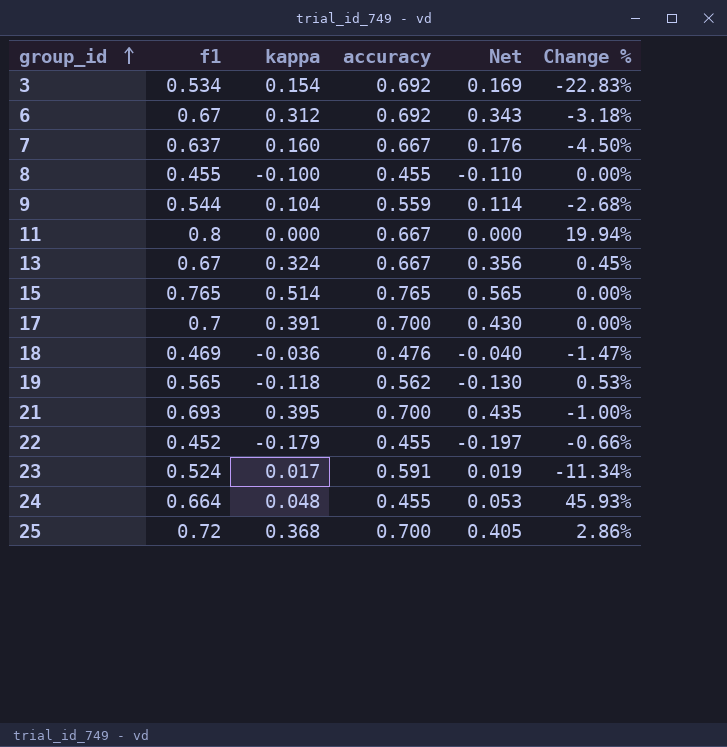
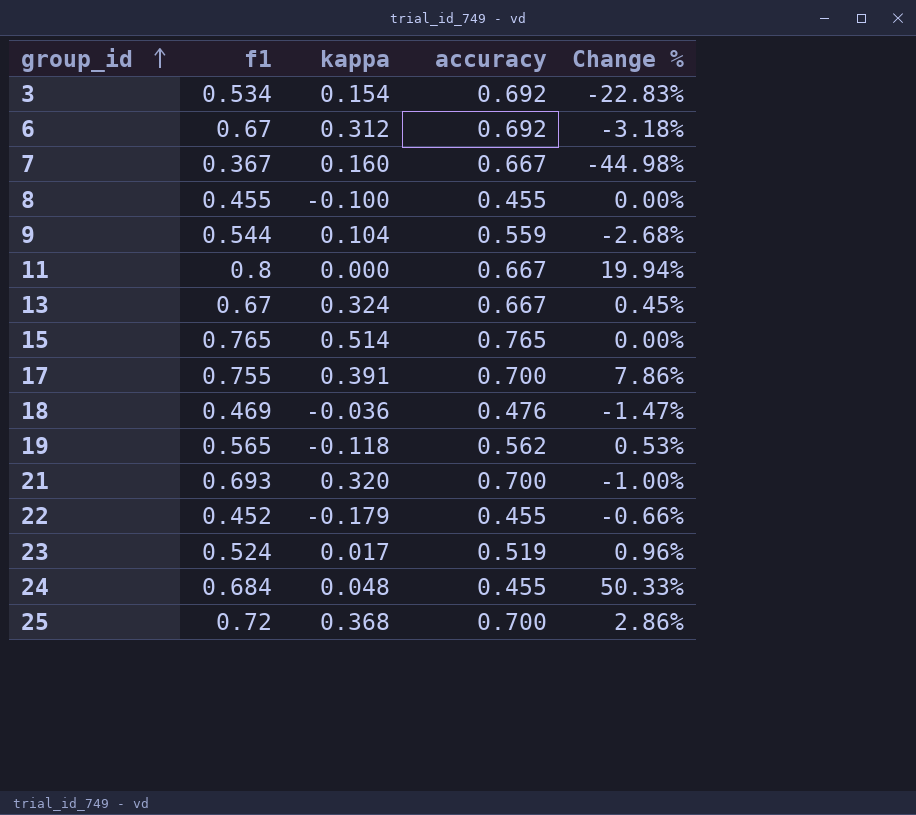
column Net | formula: [kappa] * 1.1 -> none
7 | f1: 0.637 -> 0.367
7 | Change %: -4.50% -> -44.98%
17 | f1: 0.7 -> 0.755
17 | Change %: 0.00% -> 7.86%
21 | kappa: 0.395 -> 0.320
23 | accuracy: 0.591 -> 0.519
23 | Change %: -11.34% -> 0.96%
24 | f1: 0.664 -> 0.684
24 | Change %: 45.93% -> 50.33%

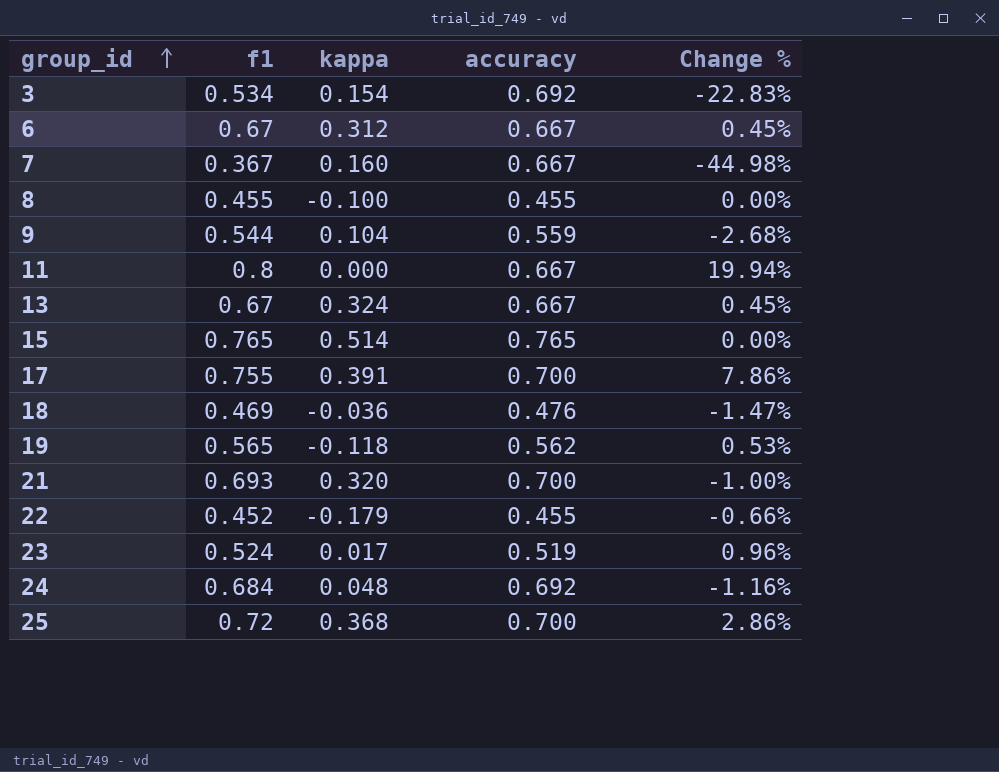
6 | accuracy: 0.692 -> 0.667
6 | Change %: -3.18% -> 0.45%
24 | accuracy: 0.455 -> 0.692
24 | Change %: 50.33% -> -1.16%

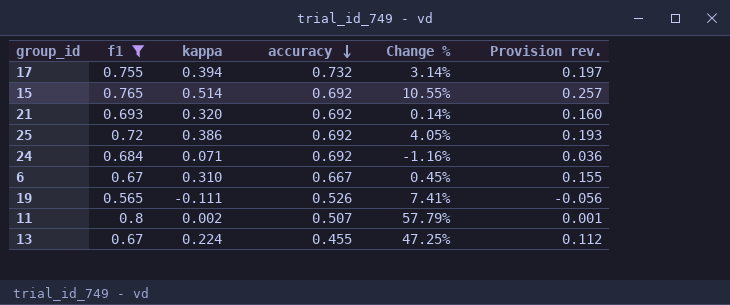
filter: none -> f1 >= 0.565
row order: group_id ascending -> accuracy descending
column Provision rev. | formula: none -> [kappa] * 0.5
17 | kappa: 0.391 -> 0.394
17 | accuracy: 0.700 -> 0.732
17 | Change %: 7.86% -> 3.14%
15 | accuracy: 0.765 -> 0.692
15 | Change %: 0.00% -> 10.55%
21 | accuracy: 0.700 -> 0.692
21 | Change %: -1.00% -> 0.14%
25 | kappa: 0.368 -> 0.386
25 | accuracy: 0.700 -> 0.692
25 | Change %: 2.86% -> 4.05%
24 | kappa: 0.048 -> 0.071
6 | kappa: 0.312 -> 0.310
19 | kappa: -0.118 -> -0.111
19 | accuracy: 0.562 -> 0.526
19 | Change %: 0.53% -> 7.41%
11 | kappa: 0.000 -> 0.002
11 | accuracy: 0.667 -> 0.507
11 | Change %: 19.94% -> 57.79%
13 | kappa: 0.324 -> 0.224
13 | accuracy: 0.667 -> 0.455
13 | Change %: 0.45% -> 47.25%

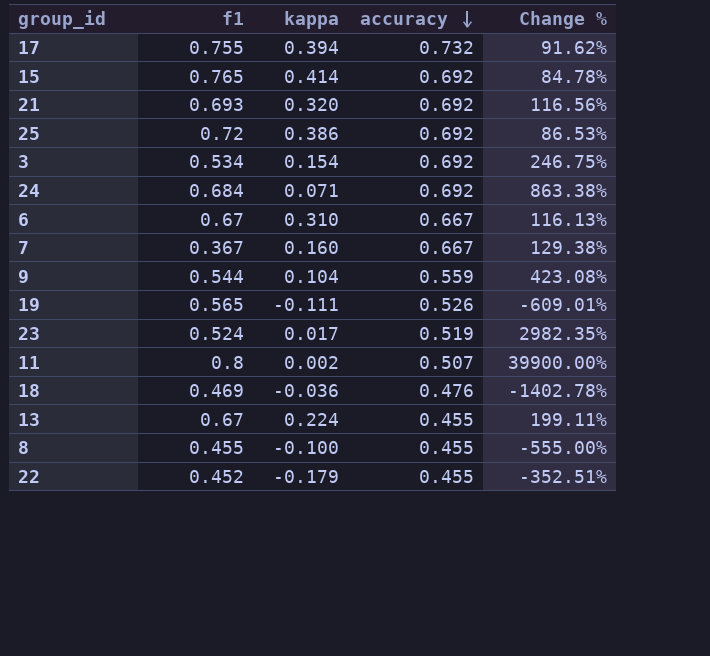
filter: f1 >= 0.565 -> none
column Provision rev. | formula: [kappa] * 0.5 -> none
column Change % | formula: ([f1] - [accuracy]) / [accuracy] -> ([f1] - [kappa]) / [kappa]
15 | kappa: 0.514 -> 0.414

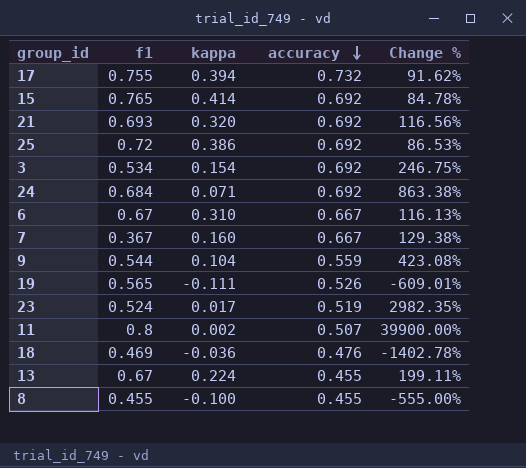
row 22: 0.452 | -0.179 | 0.455 | -352.51% -> none

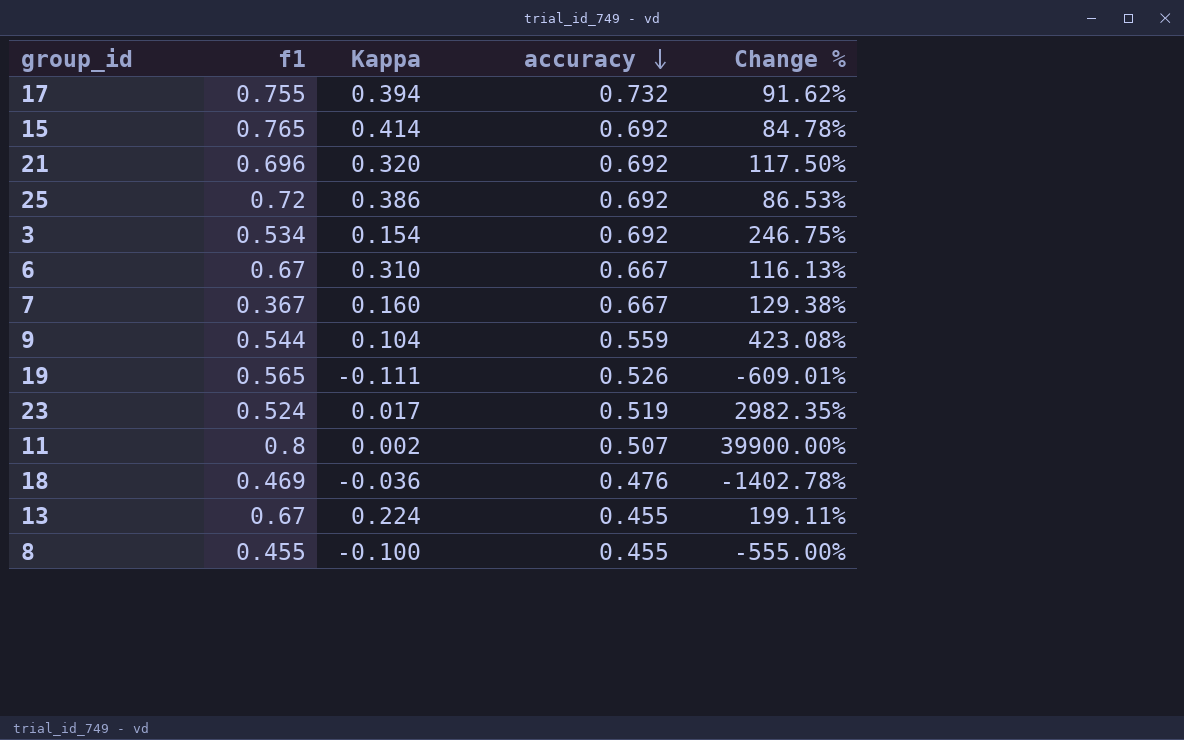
column name: kappa -> Kappa
row 24: 0.684 | 0.071 | 0.692 | 863.38% -> none
21 | f1: 0.693 -> 0.696
21 | Change %: 116.56% -> 117.50%

